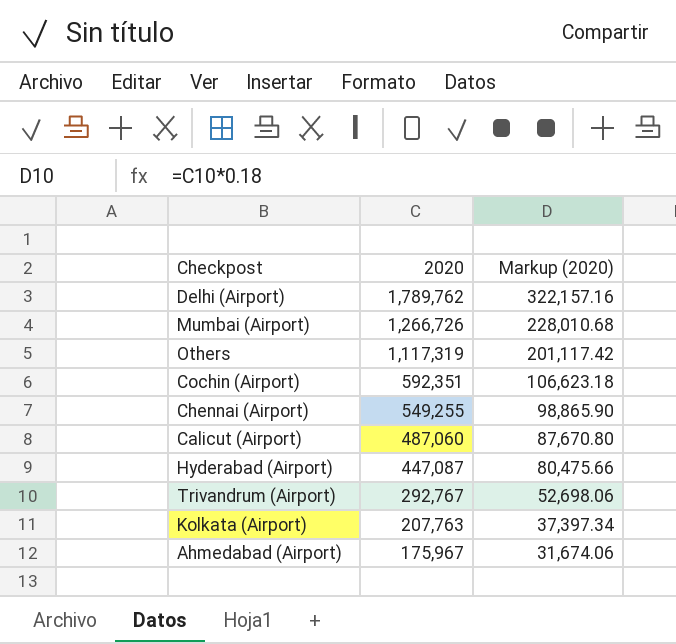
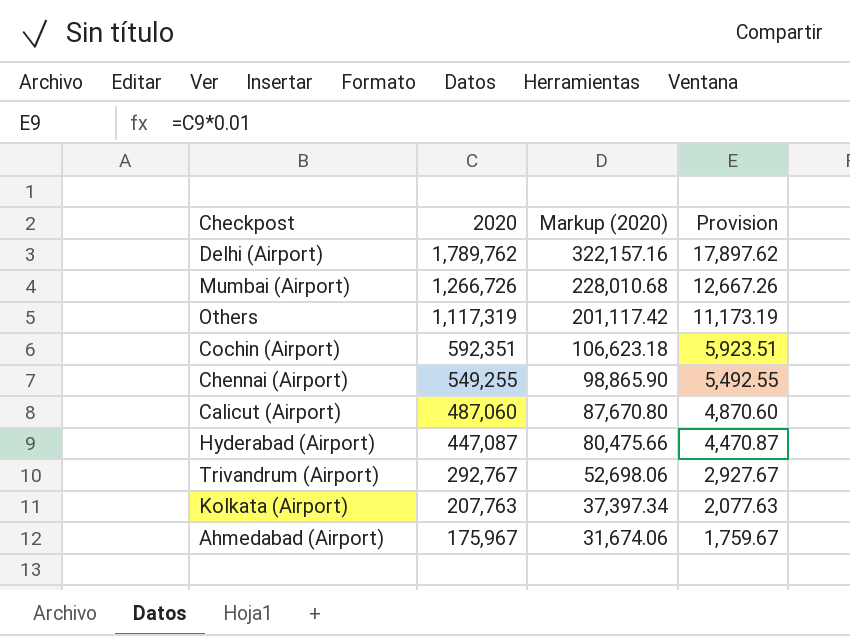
column Provision | formula: none -> [2020] * 0.01

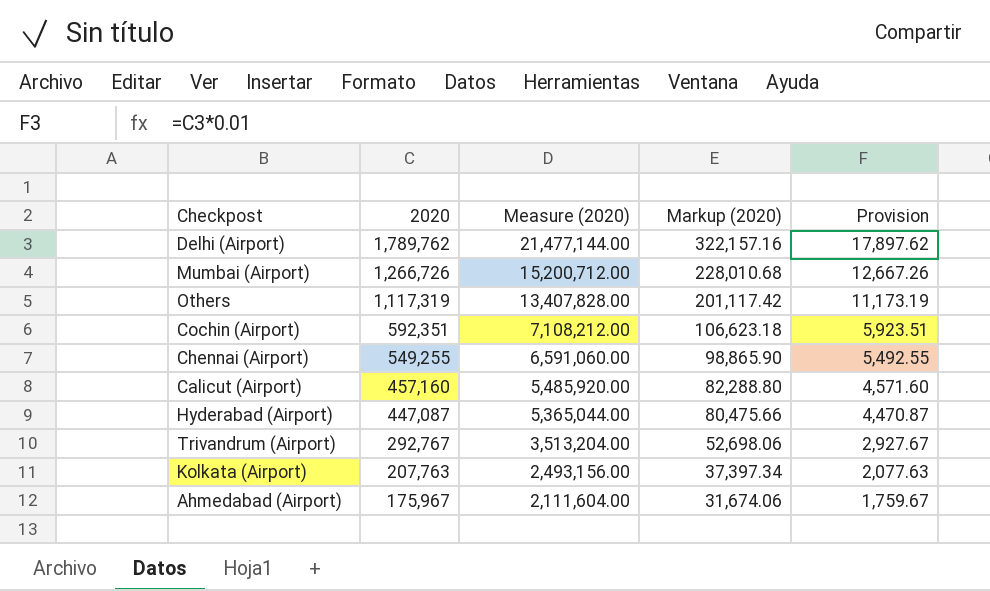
column Measure (2020) | formula: none -> [2020] * 12
Calicut (Airport) | 2020: 487,060 -> 457,160
Calicut (Airport) | Markup (2020): 87,670.80 -> 82,288.80
Calicut (Airport) | Provision: 4,870.60 -> 4,571.60

